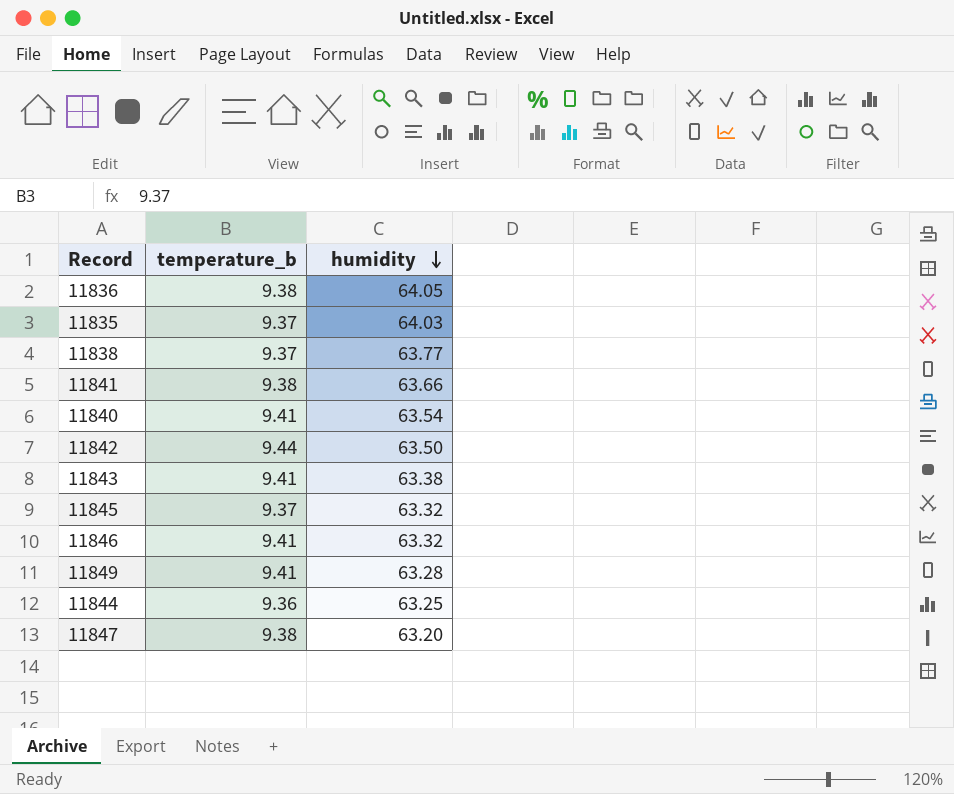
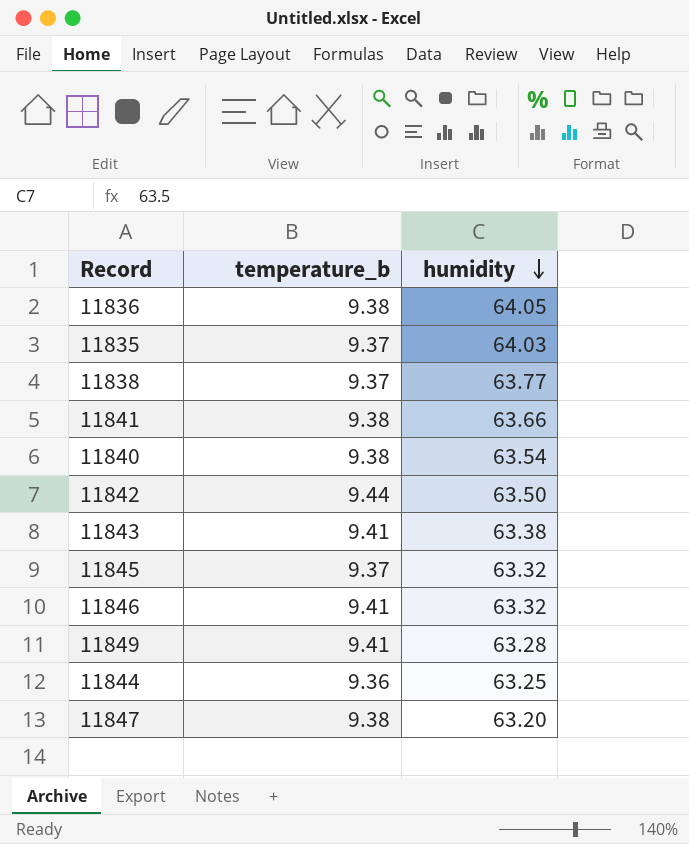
11840 | temperature_b: 9.41 -> 9.38

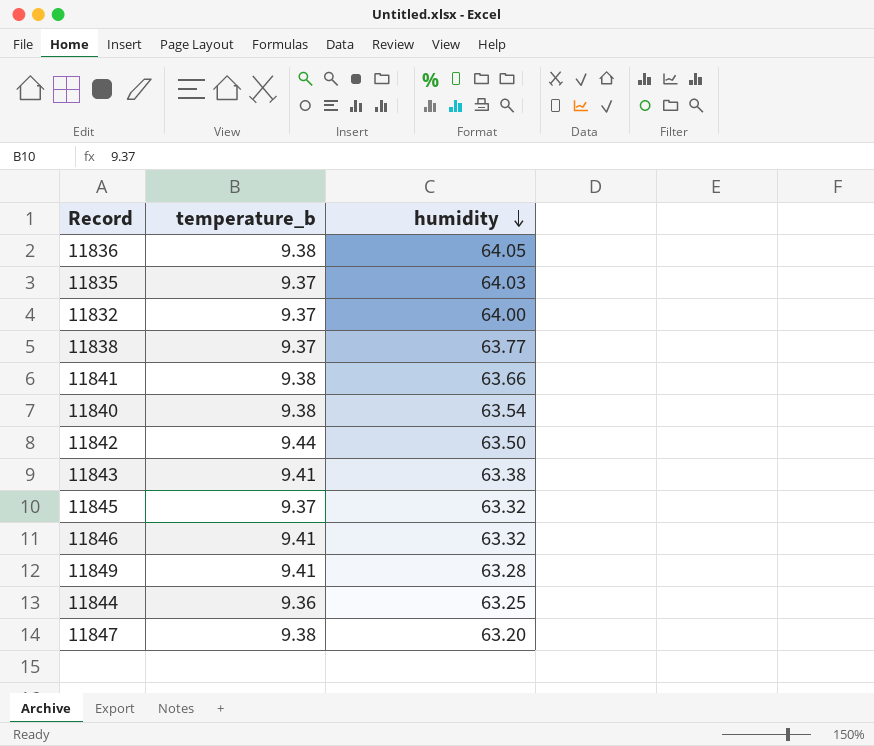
row 11832: none -> 9.37 | 64.00

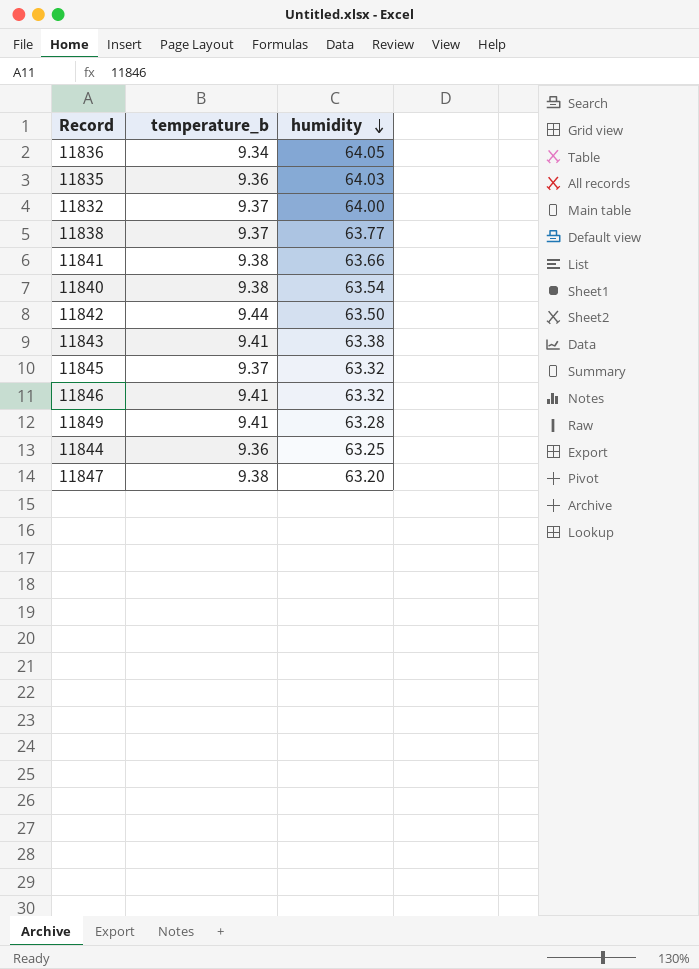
11836 | temperature_b: 9.38 -> 9.34
11835 | temperature_b: 9.37 -> 9.36

